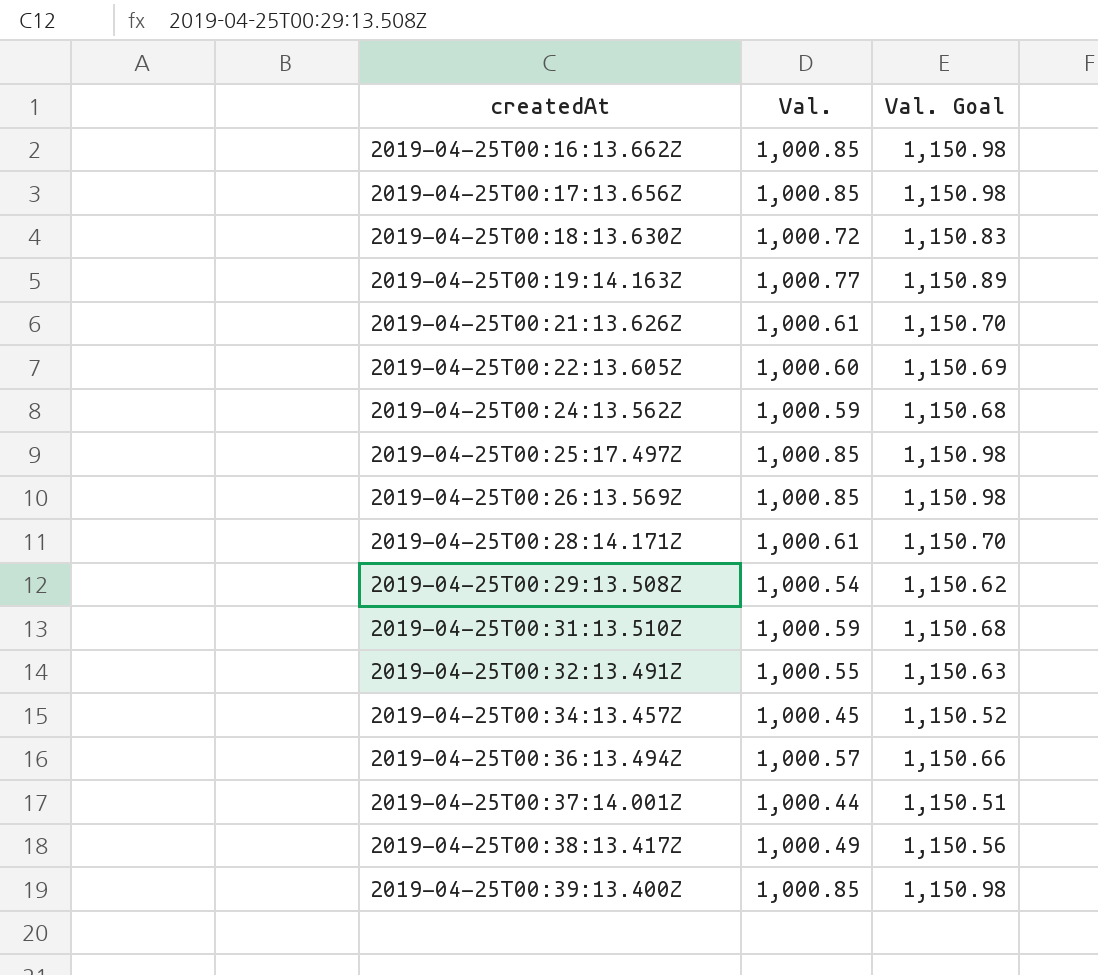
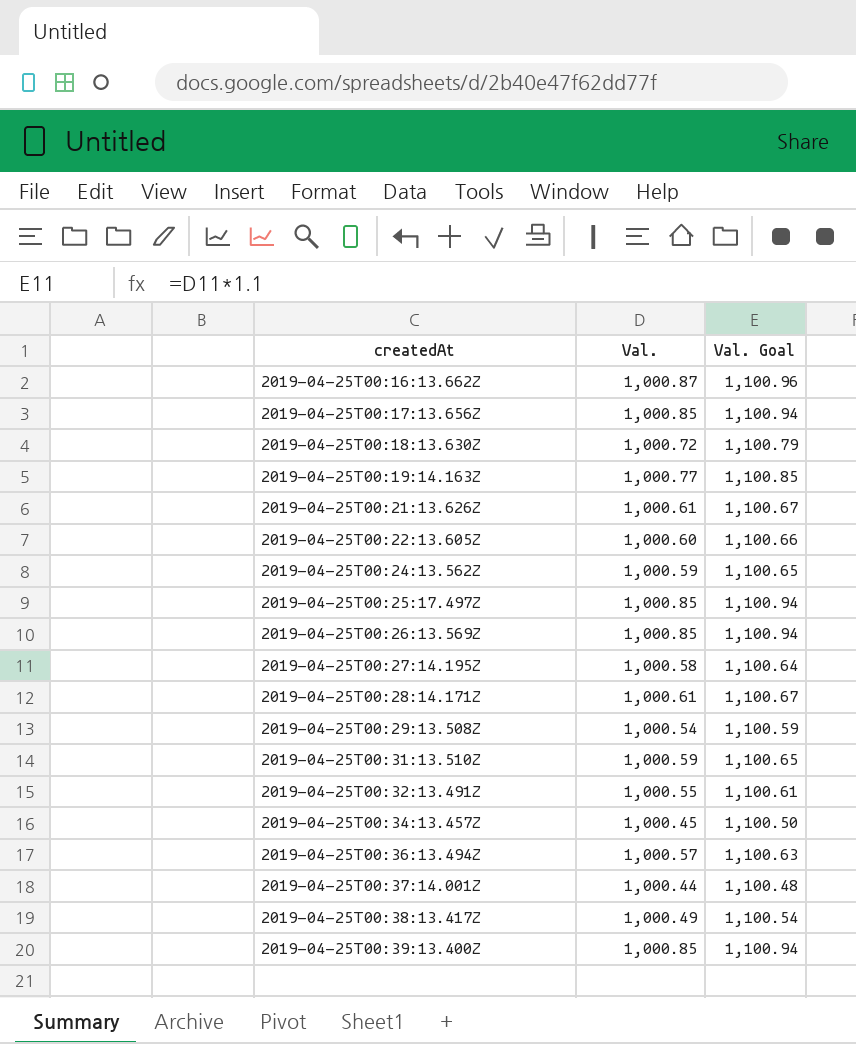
column Val. Goal | formula: [Val.] * 1.15 -> [Val.] * 1.1
2019-04-25T00:16:13.662Z | Val.: 1,000.85 -> 1,000.87
row 2019-04-25T00:27:14.195Z: none -> 1,000.58 | 1,100.64

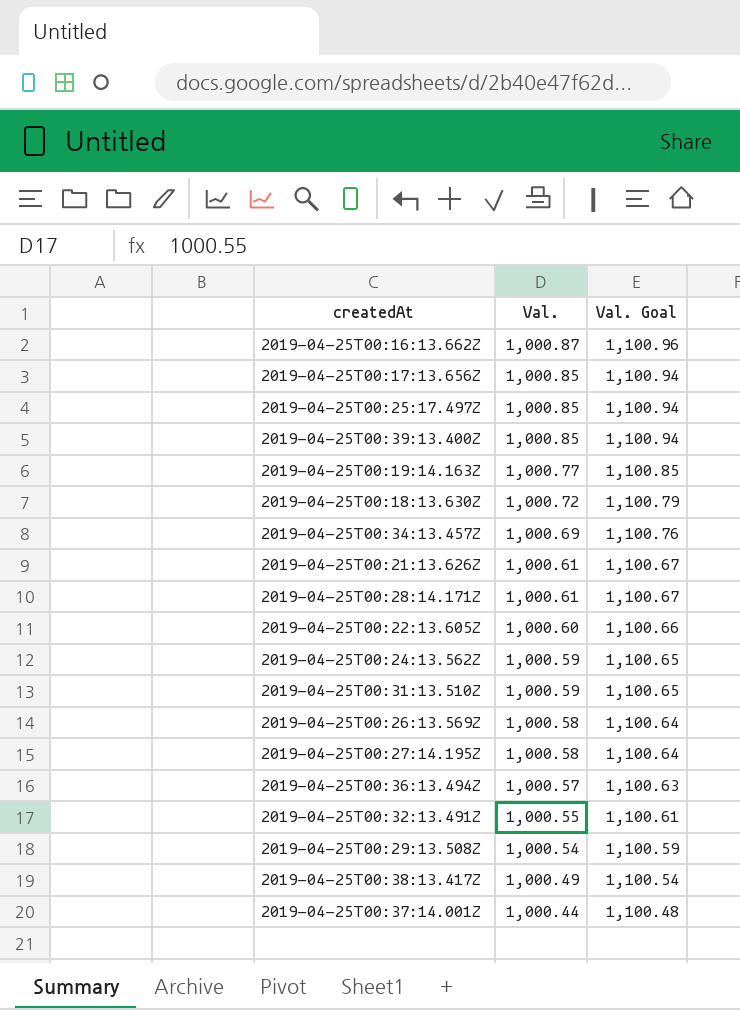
row order: createdAt ascending -> Val. descending
2019-04-25T00:34:13.457Z | Val.: 1,000.45 -> 1,000.69
2019-04-25T00:34:13.457Z | Val. Goal: 1,100.50 -> 1,100.76
2019-04-25T00:26:13.569Z | Val.: 1,000.85 -> 1,000.58
2019-04-25T00:26:13.569Z | Val. Goal: 1,100.94 -> 1,100.64

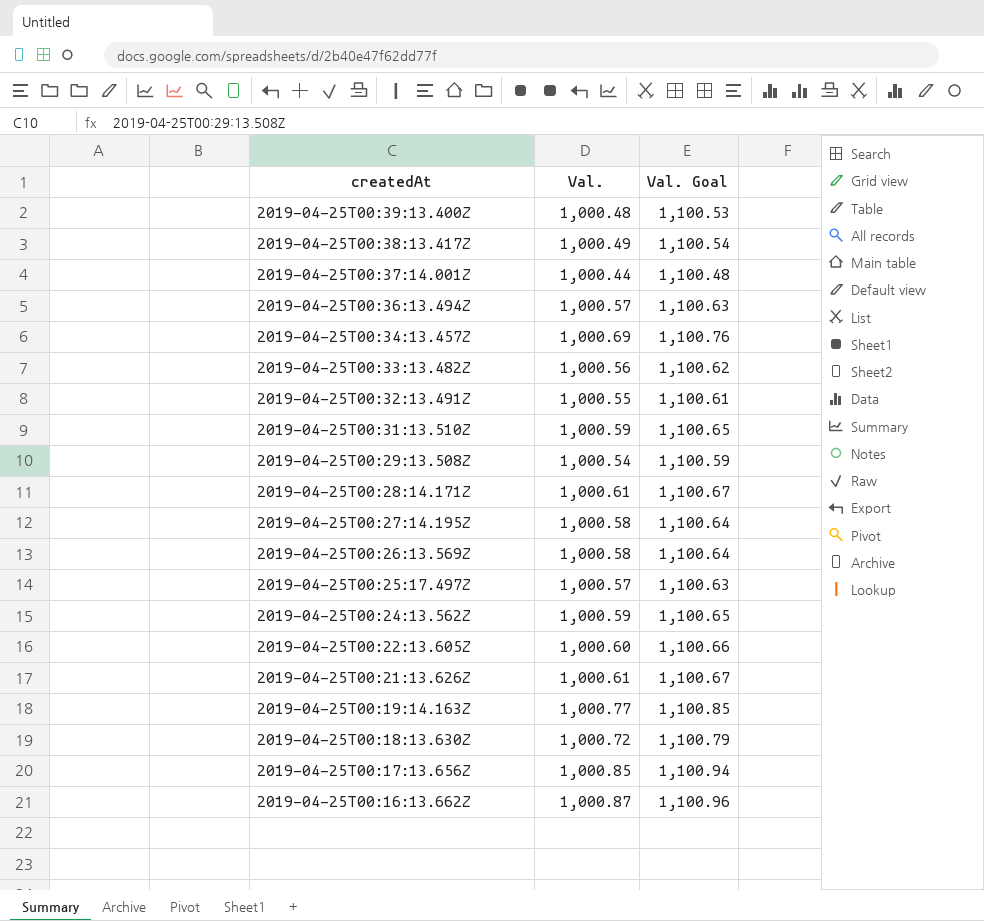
row order: Val. descending -> createdAt descending
2019-04-25T00:39:13.400Z | Val.: 1,000.85 -> 1,000.48
2019-04-25T00:39:13.400Z | Val. Goal: 1,100.94 -> 1,100.53
row 2019-04-25T00:33:13.482Z: none -> 1,000.56 | 1,100.62
2019-04-25T00:25:17.497Z | Val.: 1,000.85 -> 1,000.57
2019-04-25T00:25:17.497Z | Val. Goal: 1,100.94 -> 1,100.63

